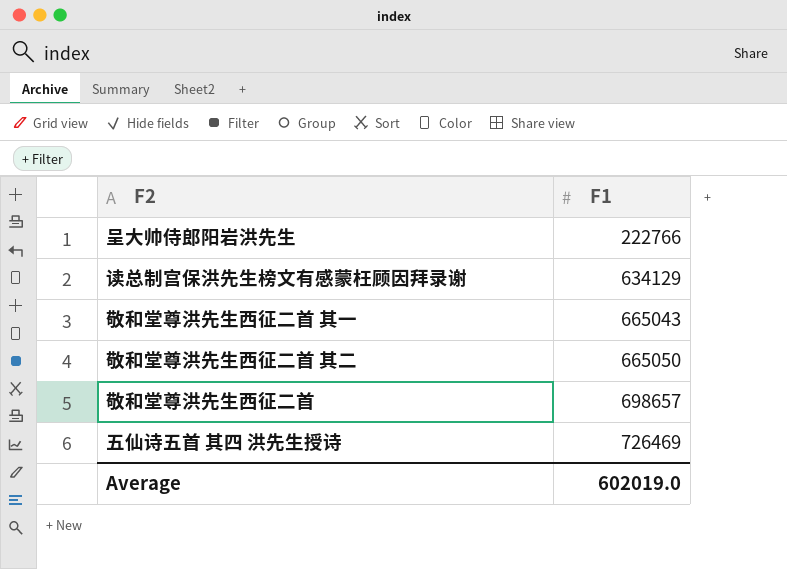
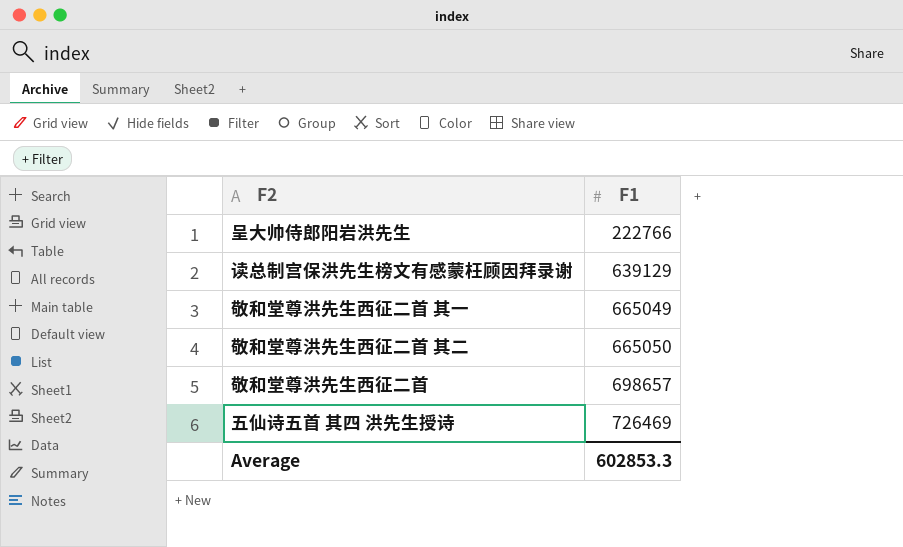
读总制宫保洪先生榜文有感蒙枉顾因拜录谢 | F1: 634129 -> 639129
敬和堂尊洪先生西征二首 其一 | F1: 665043 -> 665049
Average | F1: 602019.0 -> 602853.3

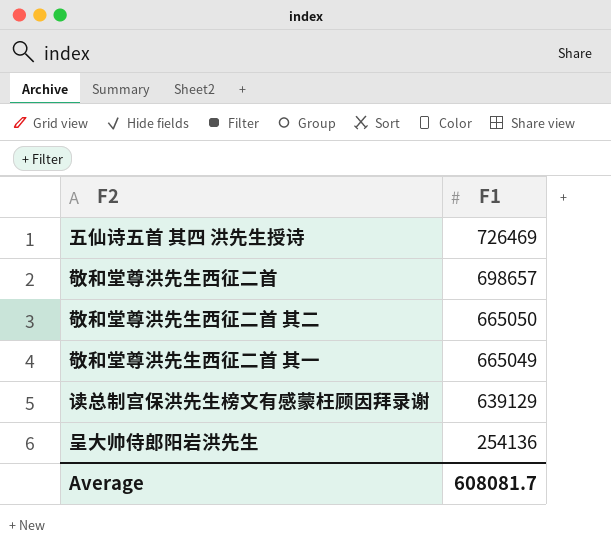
row order: F1 ascending -> F1 descending
呈大帅侍郎阳岩洪先生 | F1: 222766 -> 254136
Average | F1: 602853.3 -> 608081.7

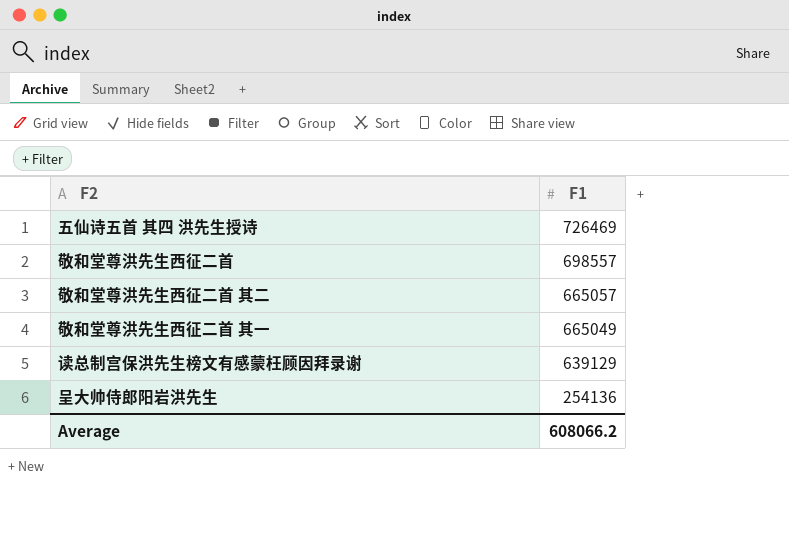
敬和堂尊洪先生西征二首 | F1: 698657 -> 698557
敬和堂尊洪先生西征二首 其二 | F1: 665050 -> 665057
Average | F1: 608081.7 -> 608066.2

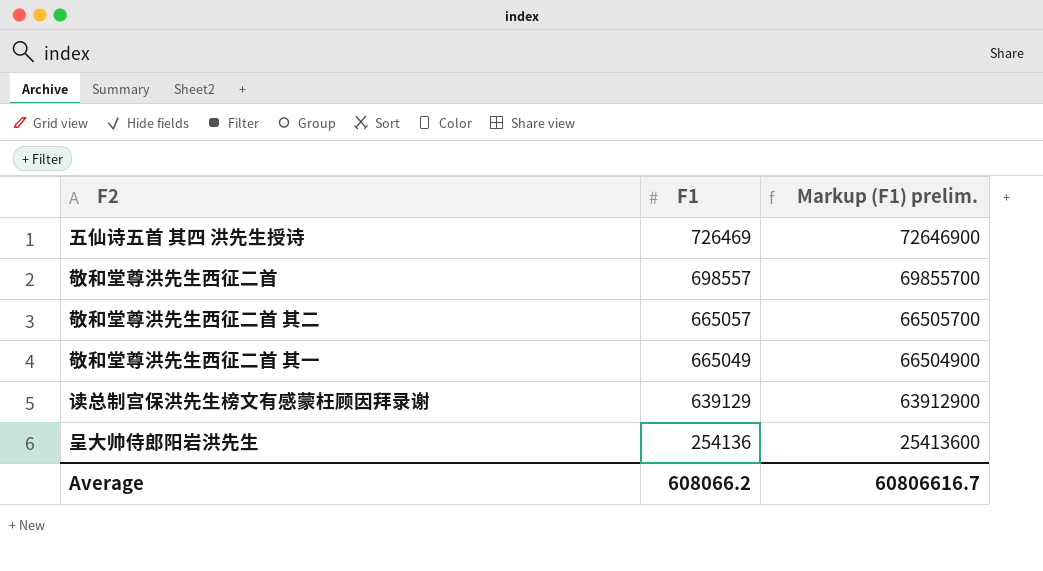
column Markup (F1) prelim. | formula: none -> [F1] * 100

